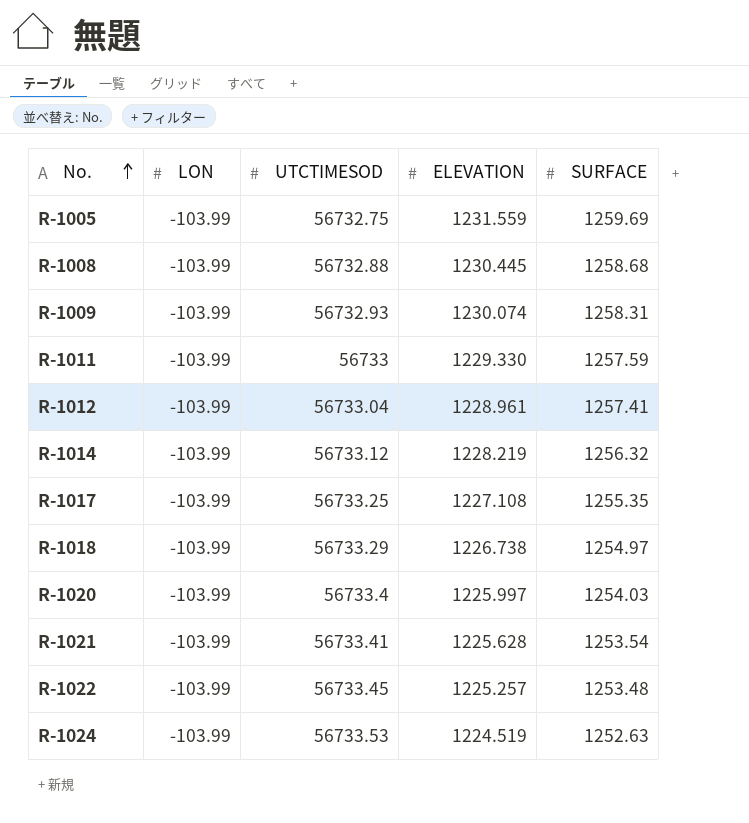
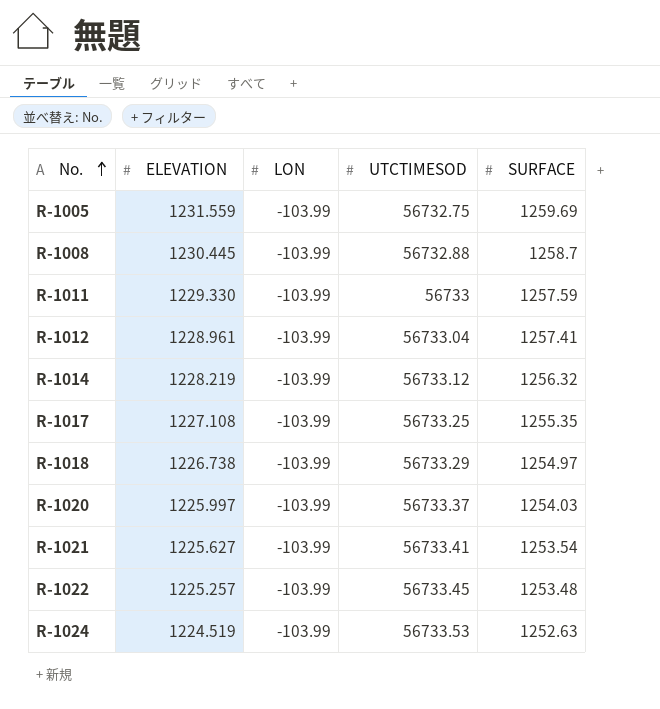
column ELEVATION | position: 4 -> 2
row R-1009: -103.99 | 56732.93 | 1230.074 | 1258.31 -> none
R-1008 | SURFACE: 1258.68 -> 1258.7
R-1020 | UTCTIMESOD: 56733.4 -> 56733.37
R-1021 | ELEVATION: 1225.628 -> 1225.627

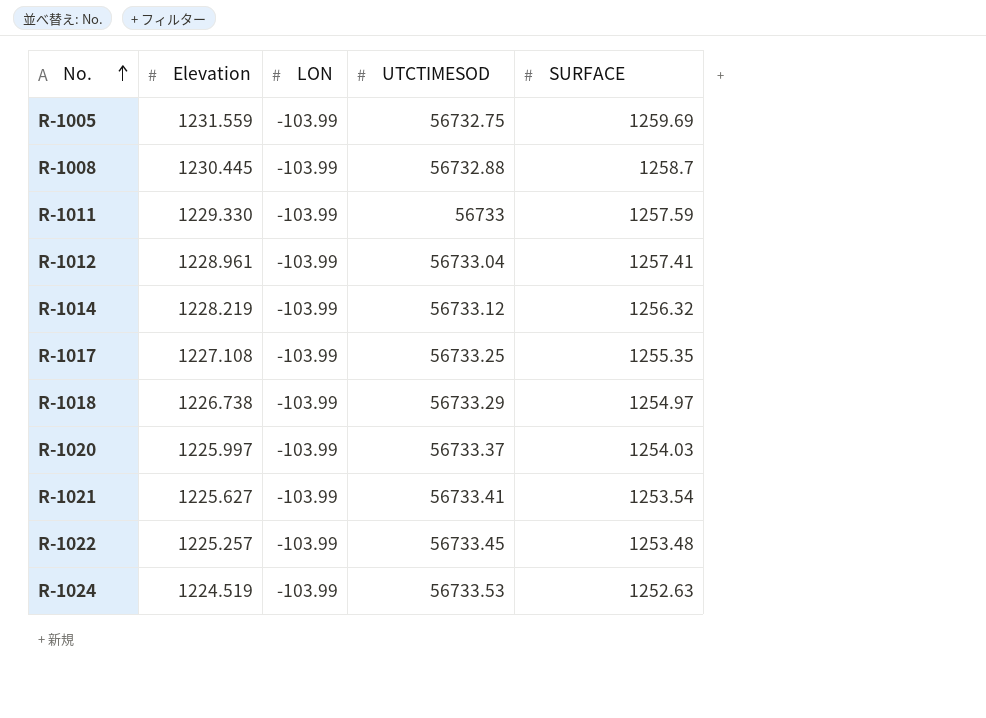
column name: ELEVATION -> Elevation

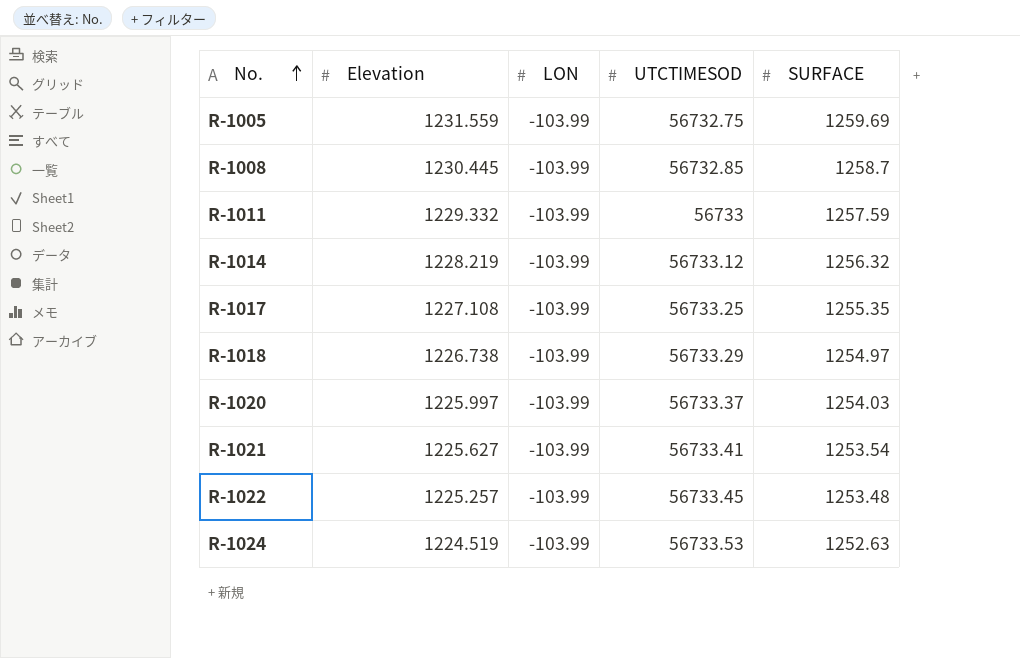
row R-1012: 1228.961 | -103.99 | 56733.04 | 1257.41 -> none
R-1008 | UTCTIMESOD: 56732.88 -> 56732.85
R-1011 | Elevation: 1229.330 -> 1229.332

